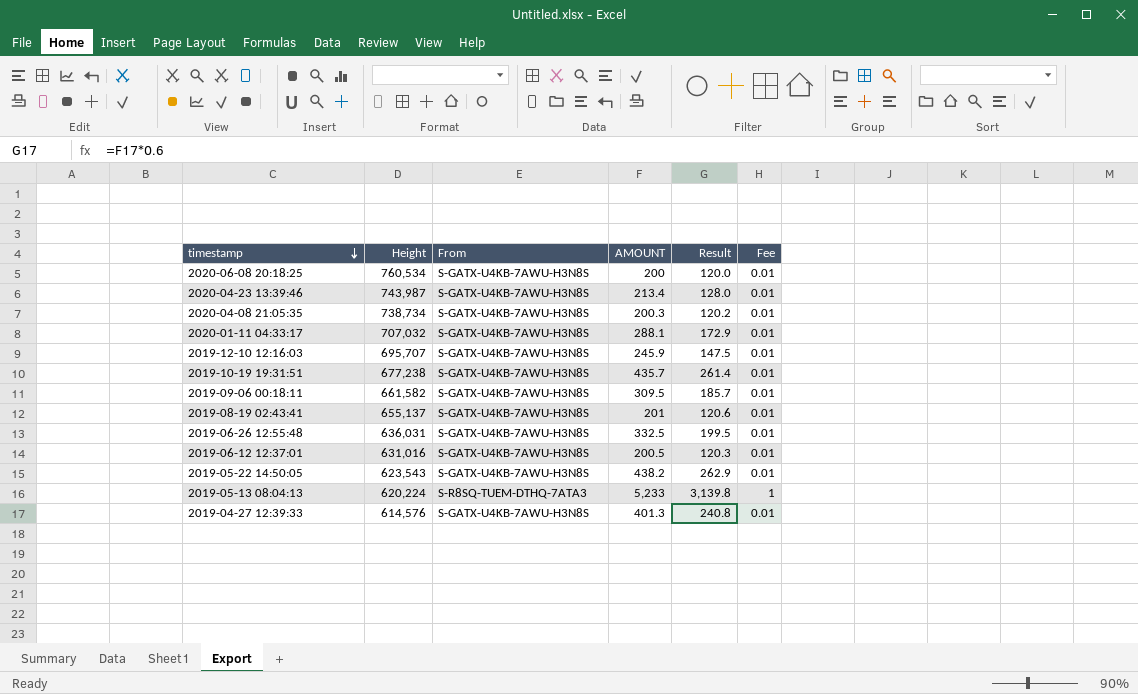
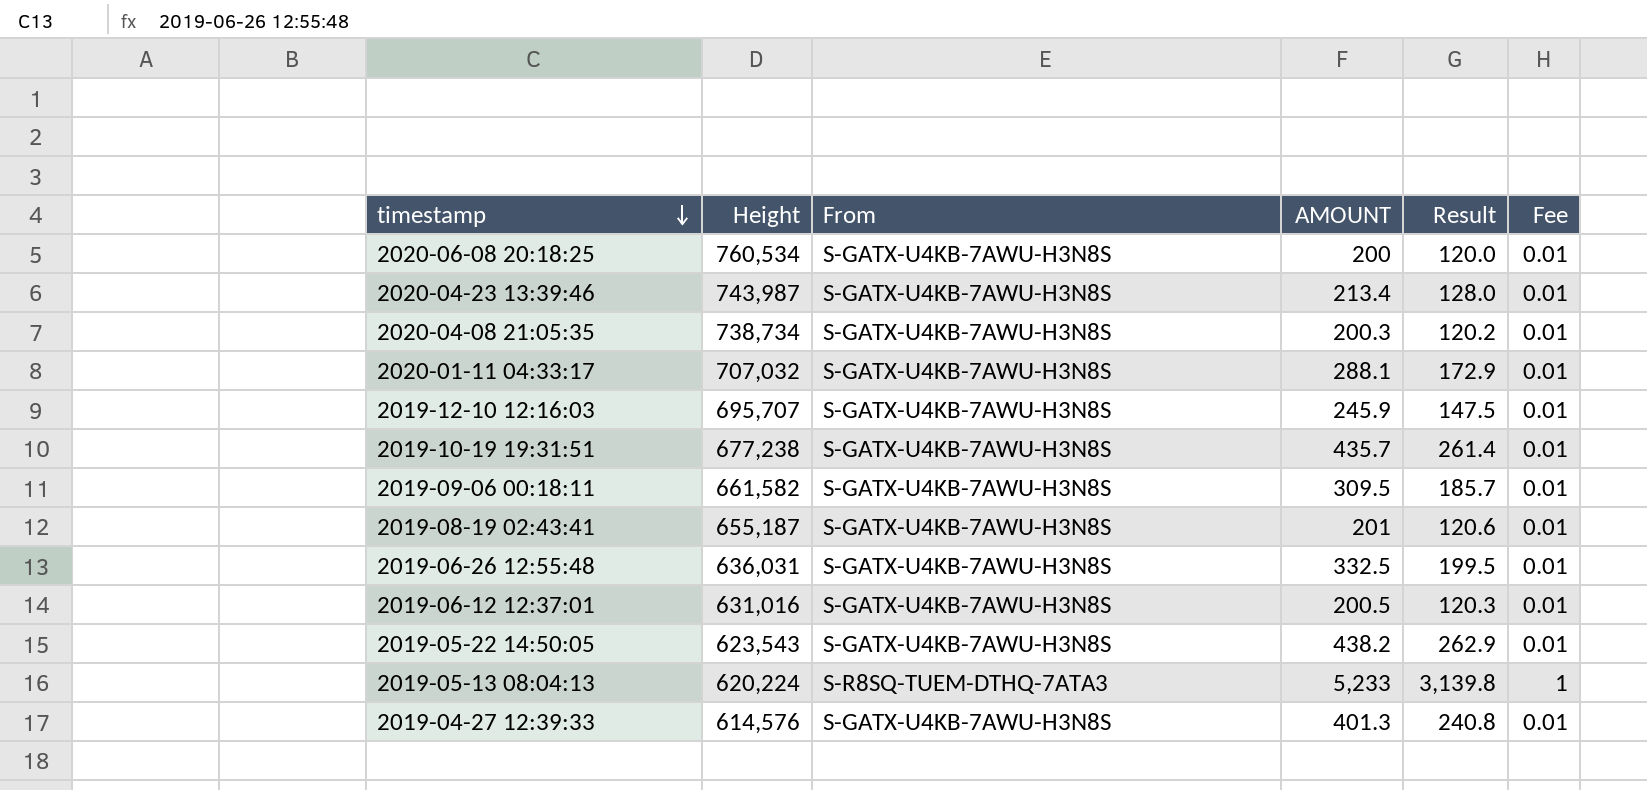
2019-08-19 02:43:41 | Height: 655,137 -> 655,187

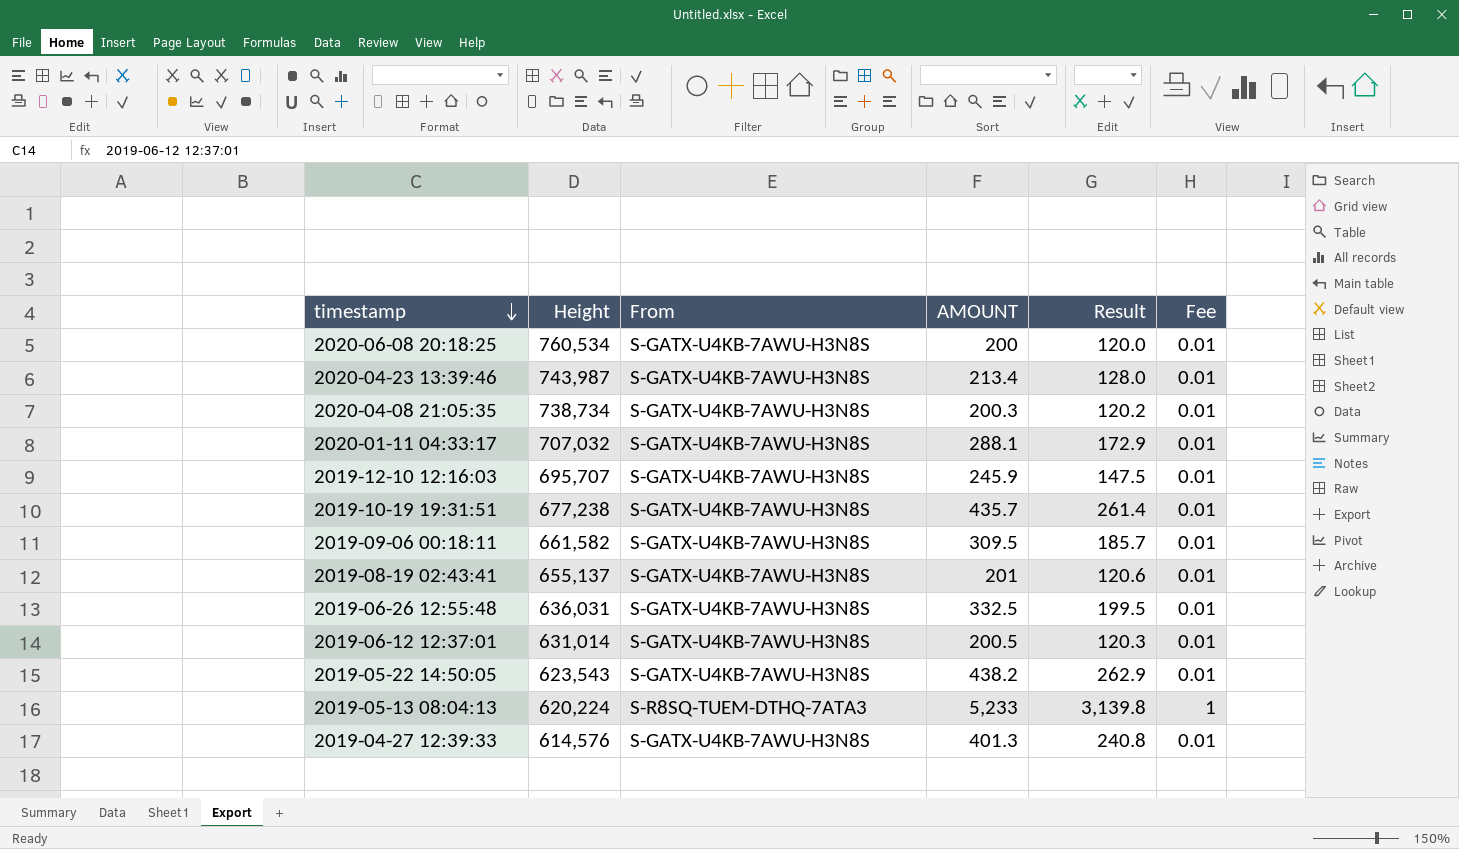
2019-08-19 02:43:41 | Height: 655,187 -> 655,137
2019-06-12 12:37:01 | Height: 631,016 -> 631,014

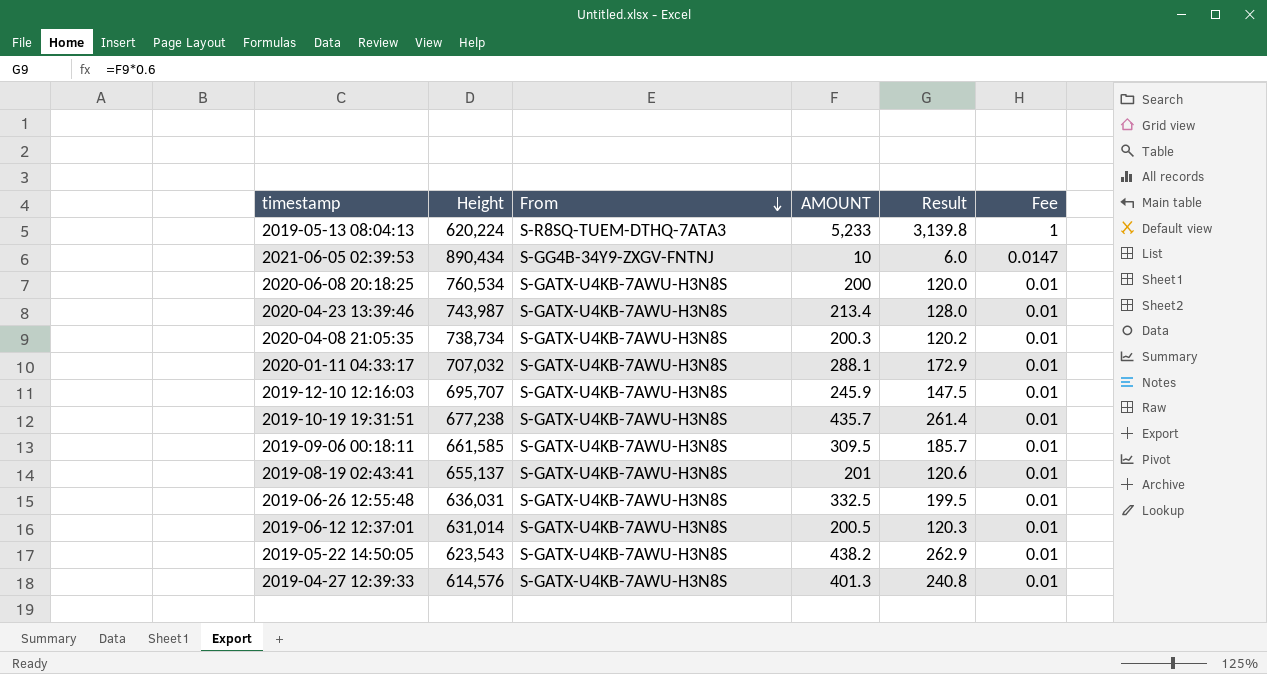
row order: timestamp descending -> From descending
row 2021-06-05 02:39:53: none -> 890,434 | S-GG4B-34Y9-ZXGV-FNTNJ | 10 | 6.0 | 0.0147
2019-09-06 00:18:11 | Height: 661,582 -> 661,585

